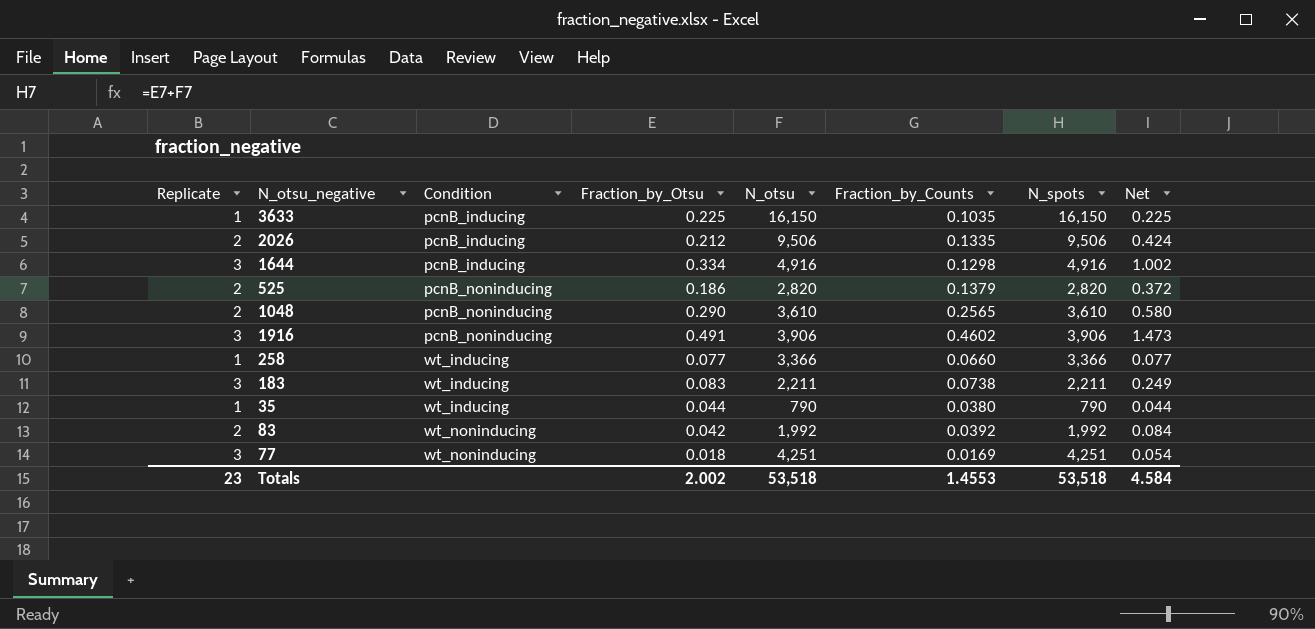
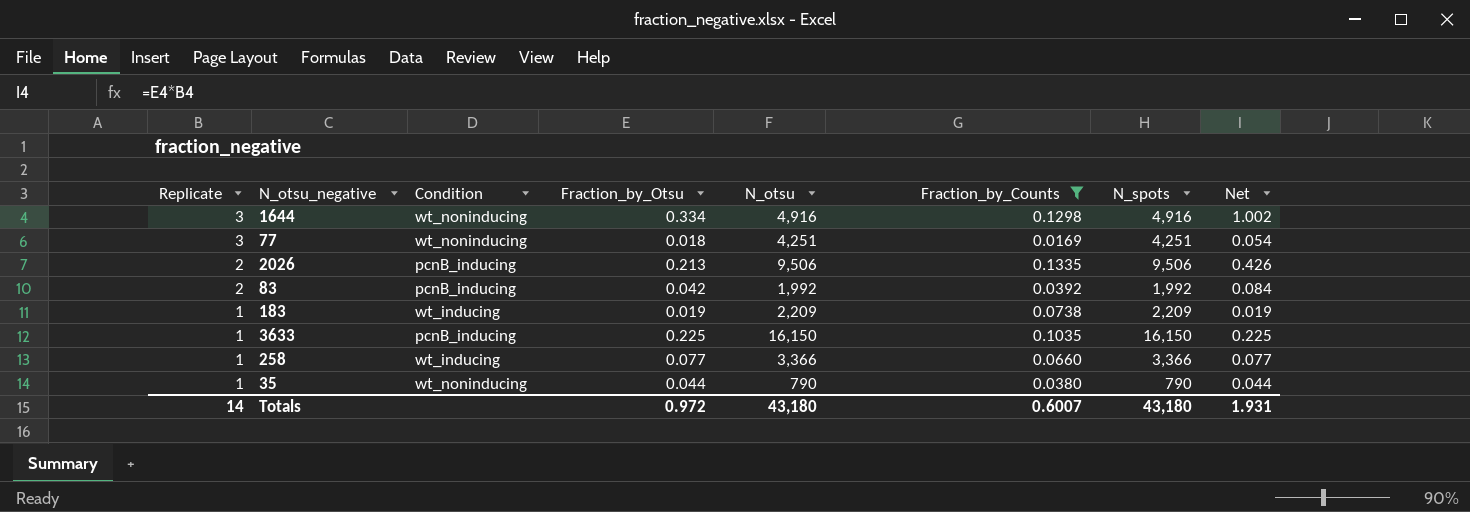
filter: none -> Fraction_by_Counts <= 0.1335
row order: Condition ascending -> Replicate descending
1644 | Condition: pcnB_inducing -> wt_noninducing
2026 | Fraction_by_Otsu: 0.212 -> 0.213
2026 | Net: 0.424 -> 0.426
83 | Condition: wt_noninducing -> pcnB_inducing
183 | Replicate: 3 -> 1
183 | Fraction_by_Otsu: 0.083 -> 0.019
183 | N_otsu: 2,211 -> 2,209
183 | N_spots: 2,211 -> 2,209
183 | Net: 0.249 -> 0.019
35 | Condition: wt_inducing -> wt_noninducing
Totals | Replicate: 23 -> 14
Totals | Fraction_by_Otsu: 2.002 -> 0.972
Totals | N_otsu: 53,518 -> 43,180
Totals | Fraction_by_Counts: 1.4553 -> 0.6007
Totals | N_spots: 53,518 -> 43,180
Totals | Net: 4.584 -> 1.931

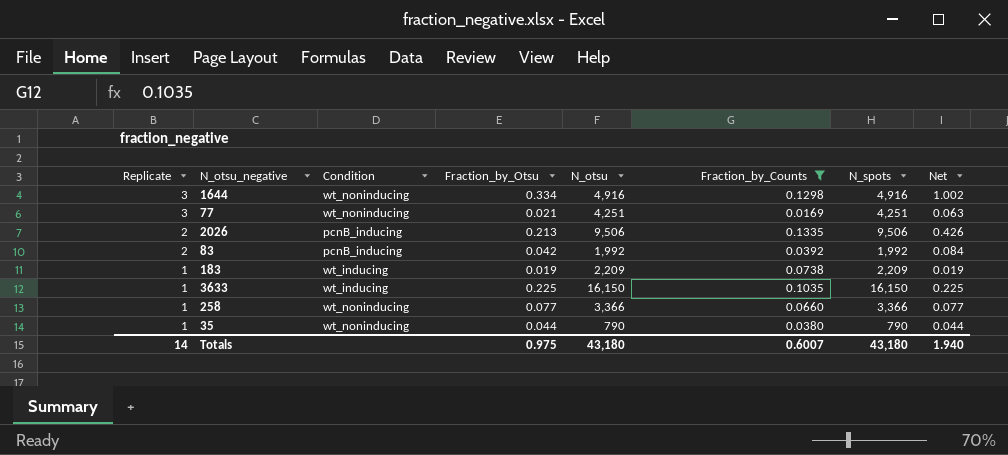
77 | Fraction_by_Otsu: 0.018 -> 0.021
77 | Net: 0.054 -> 0.063
3633 | Condition: pcnB_inducing -> wt_inducing
258 | Condition: wt_inducing -> wt_noninducing
Totals | Fraction_by_Otsu: 0.972 -> 0.975
Totals | Net: 1.931 -> 1.940

